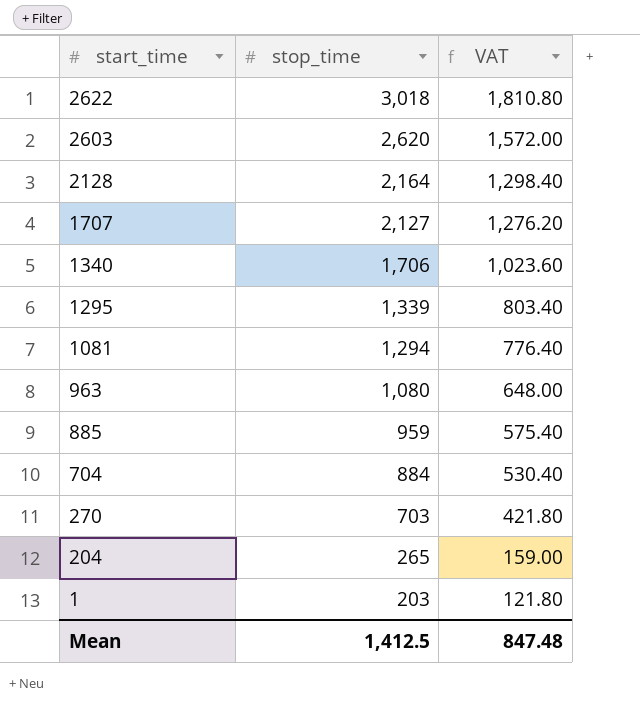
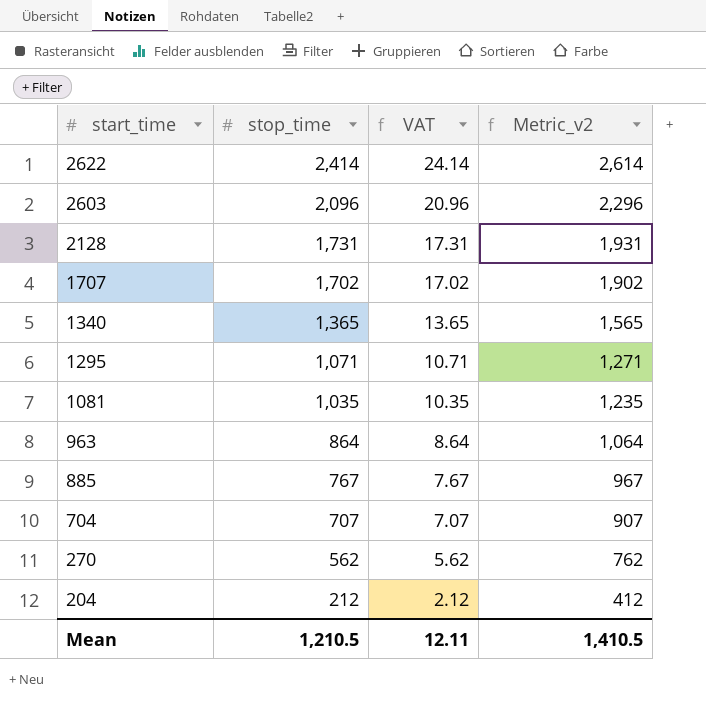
column VAT | formula: [stop_time] * 0.6 -> [stop_time] * 0.01
column Metric_v2 | formula: none -> [stop_time] + 200
row 1: 203 | 121.80 -> none
2622 | stop_time: 3,018 -> 2,414
2603 | stop_time: 2,620 -> 2,096
2128 | stop_time: 2,164 -> 1,731
1707 | stop_time: 2,127 -> 1,702
1340 | stop_time: 1,706 -> 1,365
1295 | stop_time: 1,339 -> 1,071
1081 | stop_time: 1,294 -> 1,035
963 | stop_time: 1,080 -> 864
885 | stop_time: 959 -> 767
704 | stop_time: 884 -> 707
270 | stop_time: 703 -> 562
204 | stop_time: 265 -> 212
Mean | stop_time: 1,412.5 -> 1,210.5
Mean | VAT: 847.48 -> 12.11

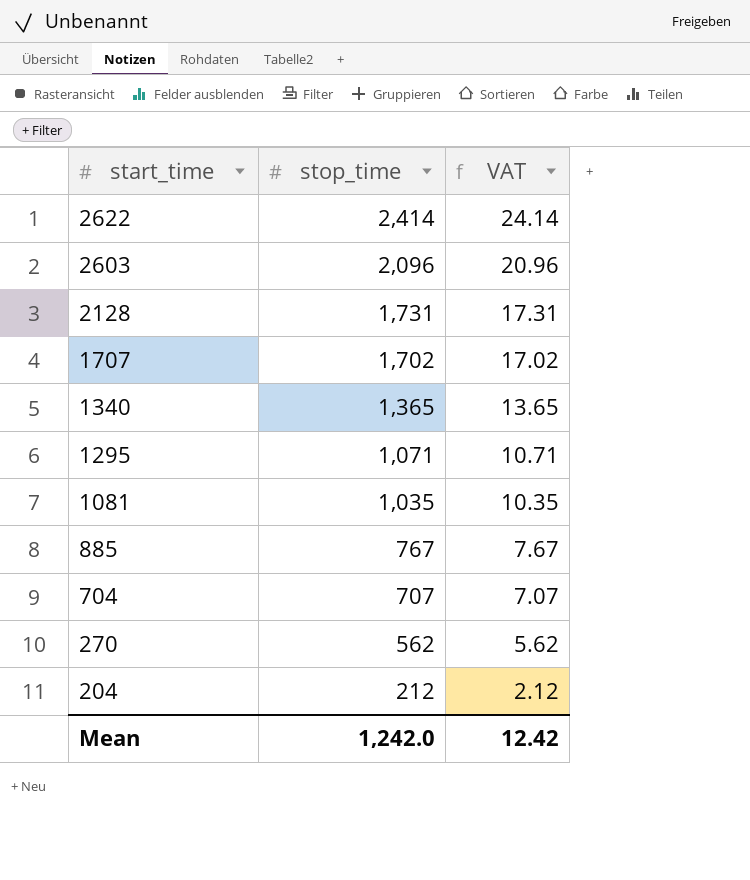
column Metric_v2 | formula: [stop_time] + 200 -> none
row 963: 864 | 8.64 | 1,064 -> none
Mean | stop_time: 1,210.5 -> 1,242.0
Mean | VAT: 12.11 -> 12.42

